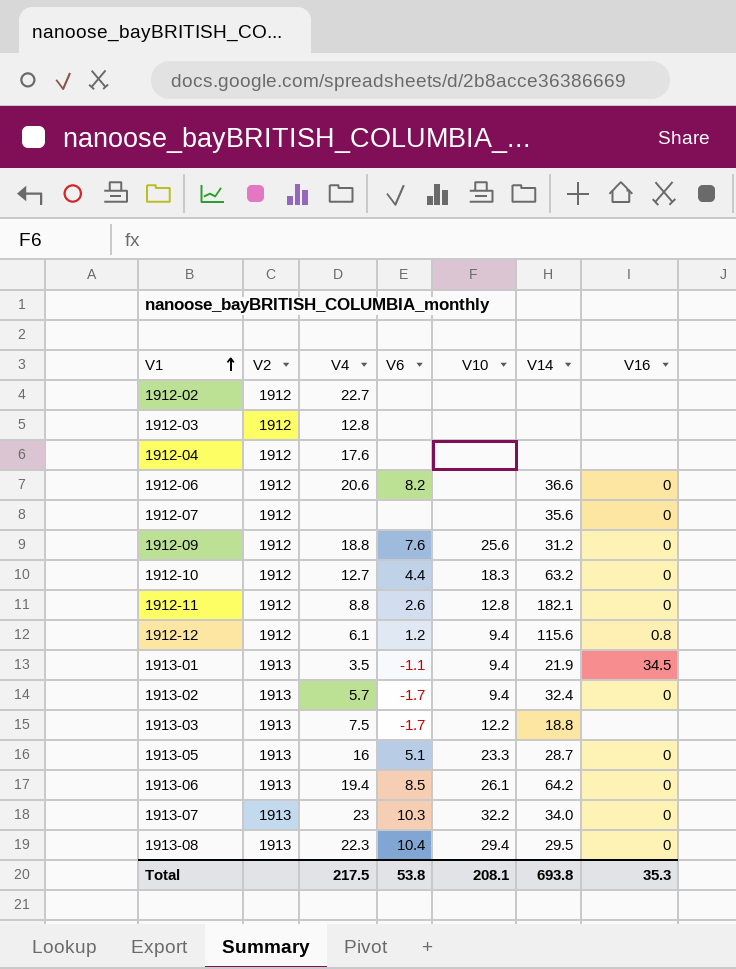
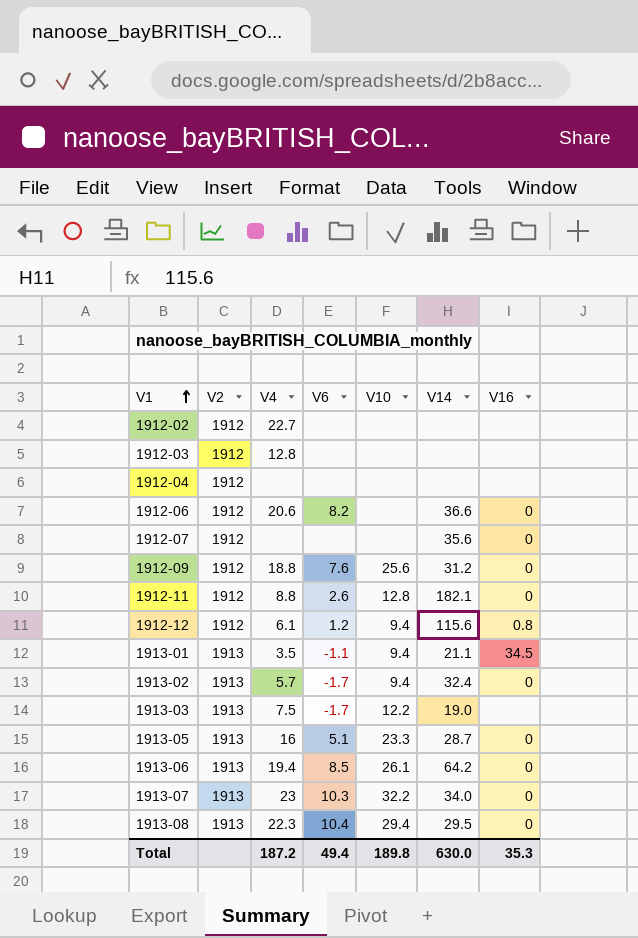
row 1912-10: 1912 | 12.7 | 4.4 | 18.3 | 63.2 | 0 -> none
1912-04 | V4: 17.6 -> none
1913-01 | V14: 21.9 -> 21.1
1913-03 | V14: 18.8 -> 19.0
Total | V4: 217.5 -> 187.2
Total | V6: 53.8 -> 49.4
Total | V10: 208.1 -> 189.8
Total | V14: 693.8 -> 630.0

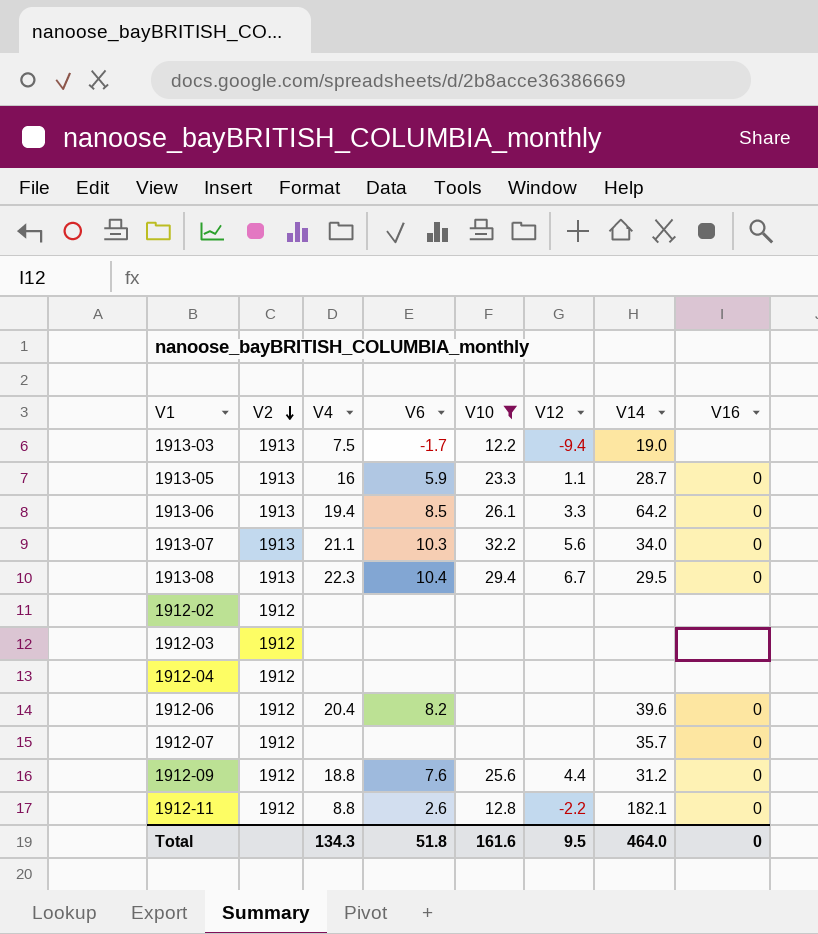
filter: none -> V10 != 9.4
row order: V1 ascending -> V2 descending
column V12 | position: none -> 6
1913-05 | V6: 5.1 -> 5.9
1913-07 | V4: 23 -> 21.1
1912-02 | V4: 22.7 -> none
1912-03 | V4: 12.8 -> none
1912-06 | V4: 20.6 -> 20.4
1912-06 | V14: 36.6 -> 39.6
1912-07 | V14: 35.6 -> 35.7
Total | V4: 187.2 -> 134.3
Total | V6: 49.4 -> 51.8
Total | V10: 189.8 -> 161.6
Total | V14: 630.0 -> 464.0
Total | V16: 35.3 -> 0

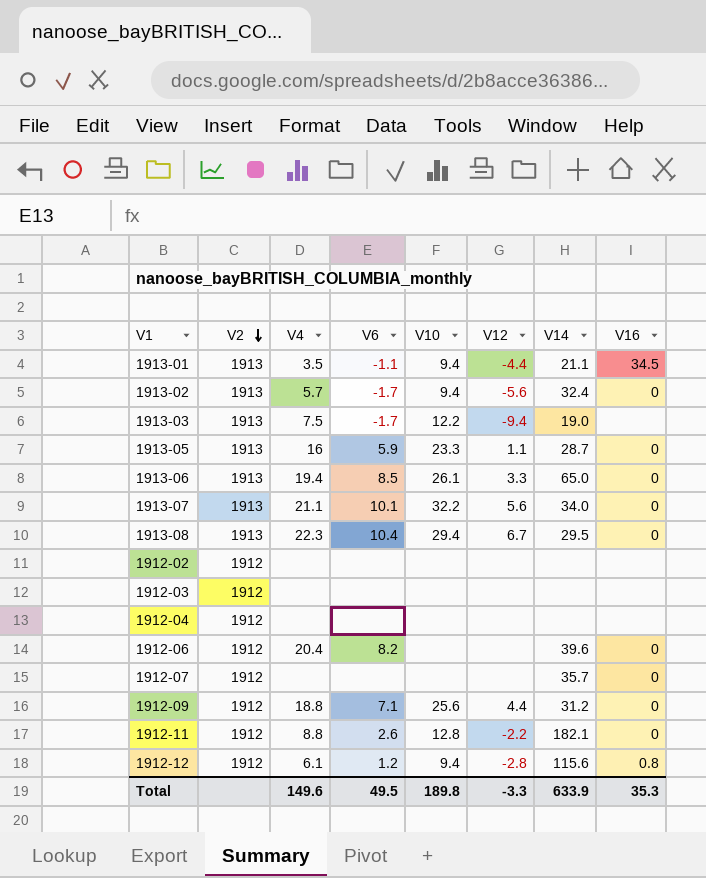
filter: V10 != 9.4 -> none
1913-06 | V14: 64.2 -> 65.0
1913-07 | V6: 10.3 -> 10.1
1912-09 | V6: 7.6 -> 7.1
Total | V4: 134.3 -> 149.6
Total | V6: 51.8 -> 49.5
Total | V10: 161.6 -> 189.8
Total | V12: 9.5 -> -3.3
Total | V14: 464.0 -> 633.9
Total | V16: 0 -> 35.3

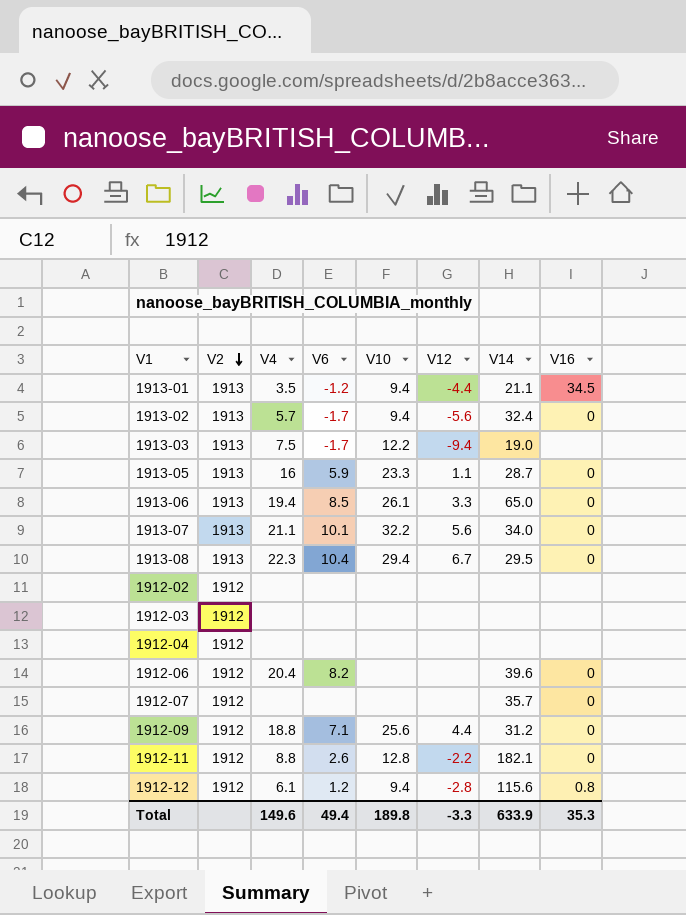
1913-01 | V6: -1.1 -> -1.2
Total | V6: 49.5 -> 49.4

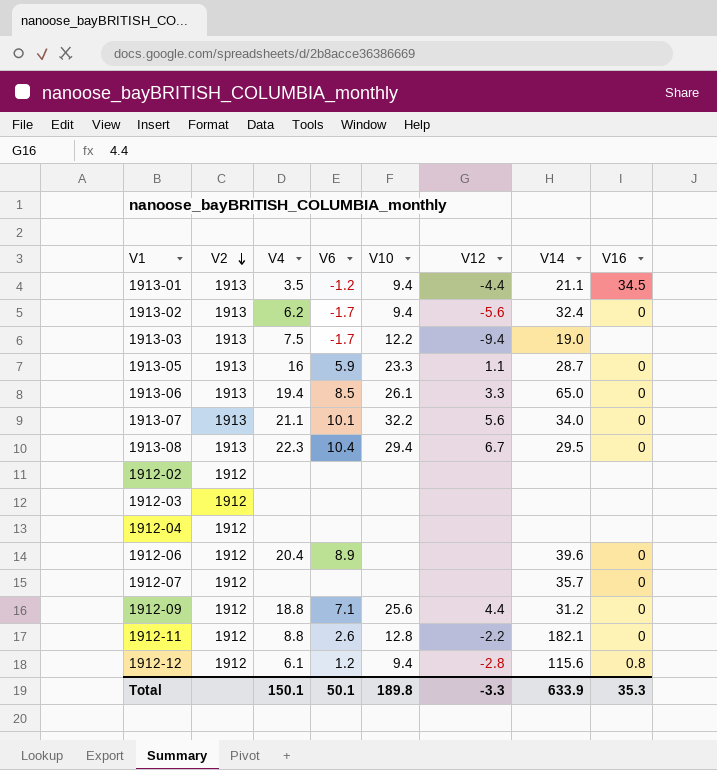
1913-02 | V4: 5.7 -> 6.2
1912-06 | V6: 8.2 -> 8.9
Total | V4: 149.6 -> 150.1
Total | V6: 49.4 -> 50.1

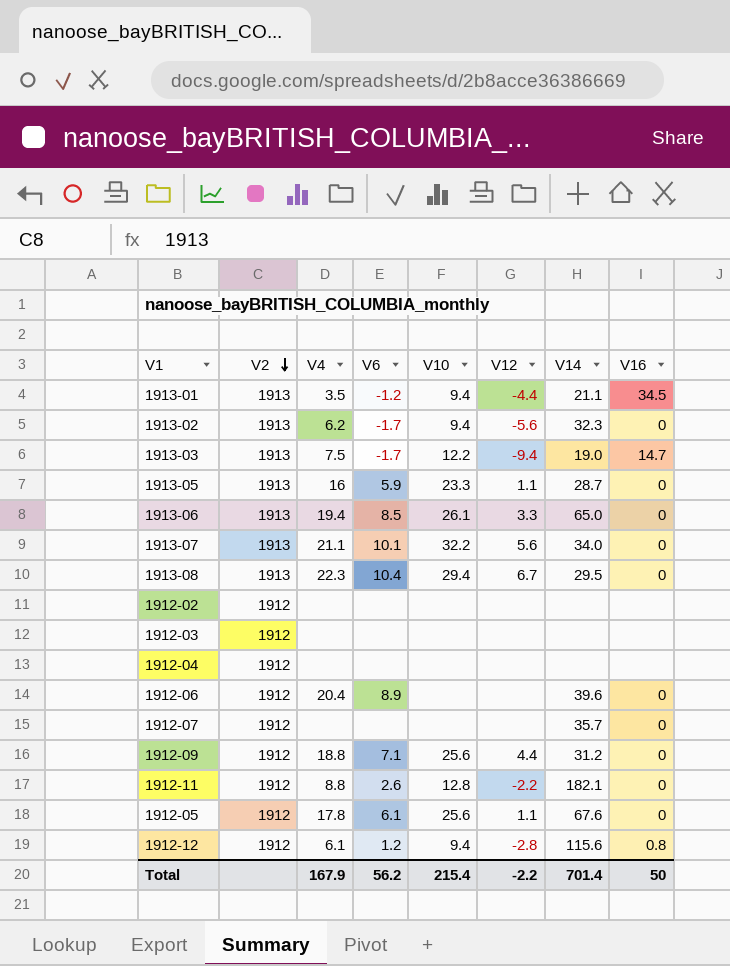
1913-02 | V14: 32.4 -> 32.3
1913-03 | V16: none -> 14.7
row 1912-05: none -> 1912 | 17.8 | 6.1 | 25.6 | 1.1 | 67.6 | 0
Total | V4: 150.1 -> 167.9
Total | V6: 50.1 -> 56.2
Total | V10: 189.8 -> 215.4
Total | V12: -3.3 -> -2.2
Total | V14: 633.9 -> 701.4
Total | V16: 35.3 -> 50

